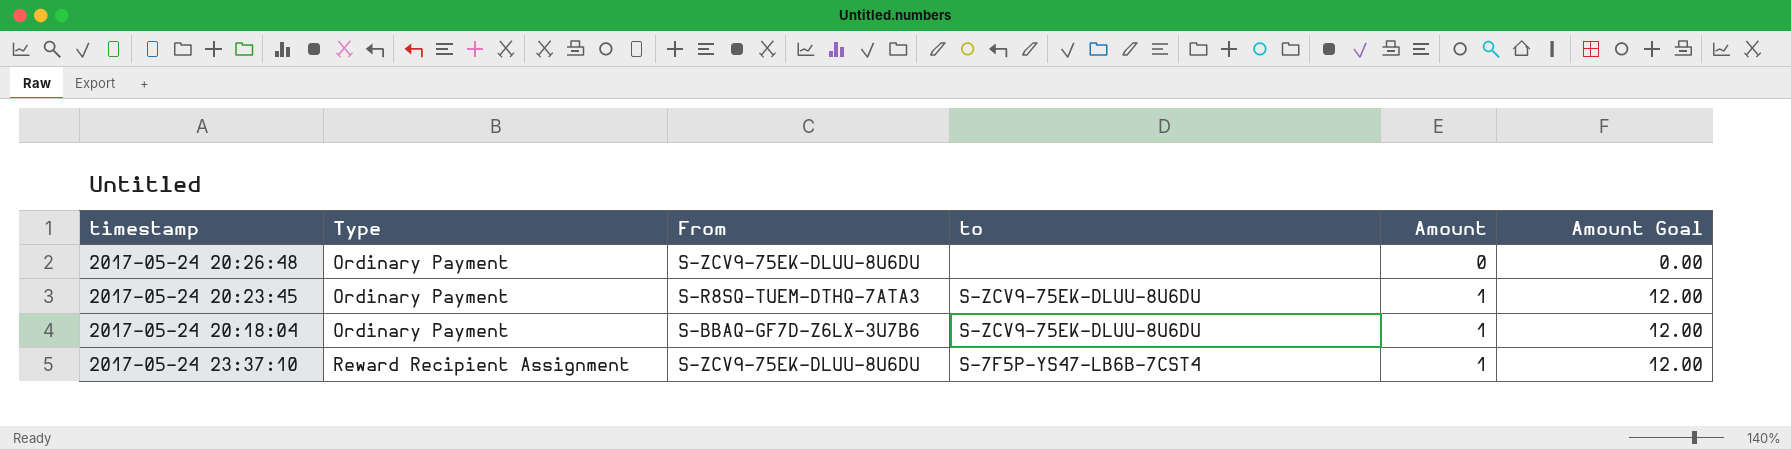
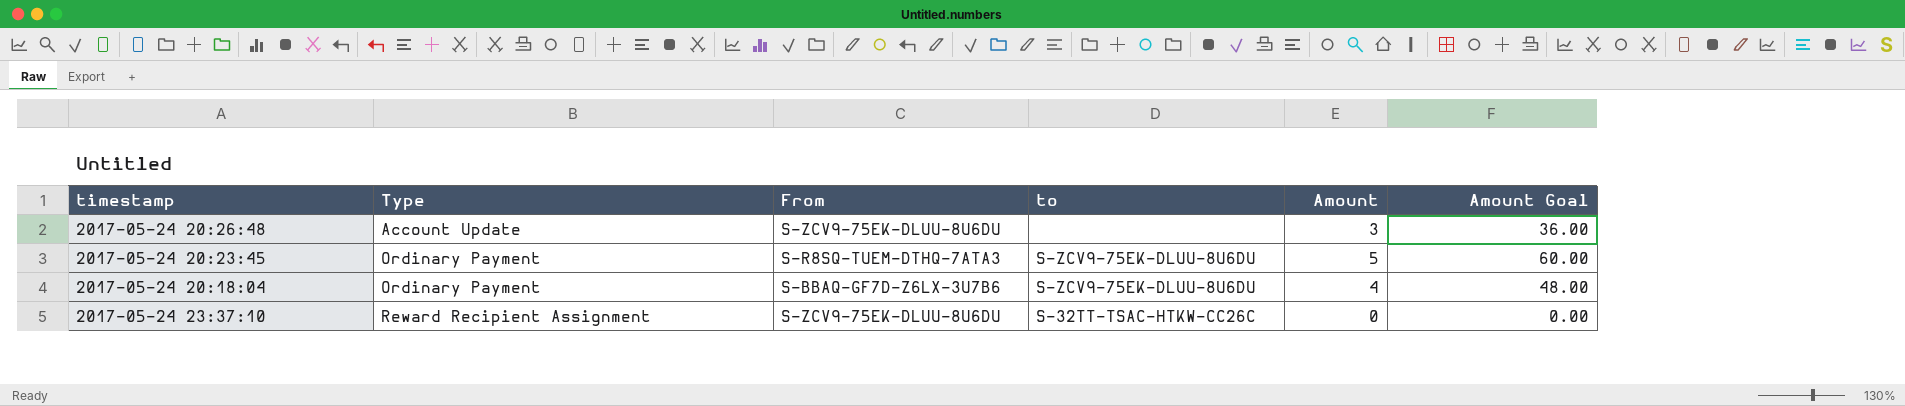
2017-05-24 20:26:48 | Type: Ordinary Payment -> Account Update
2017-05-24 20:26:48 | Amount: 0 -> 3
2017-05-24 20:26:48 | Amount Goal: 0.00 -> 36.00
2017-05-24 20:23:45 | Amount: 1 -> 5
2017-05-24 20:23:45 | Amount Goal: 12.00 -> 60.00
2017-05-24 20:18:04 | Amount: 1 -> 4
2017-05-24 20:18:04 | Amount Goal: 12.00 -> 48.00
2017-05-24 23:37:10 | to: S-7F5P-YS47-LB6B-7CST4 -> S-32TT-TSAC-HTKW-CC26C
2017-05-24 23:37:10 | Amount: 1 -> 0
2017-05-24 23:37:10 | Amount Goal: 12.00 -> 0.00

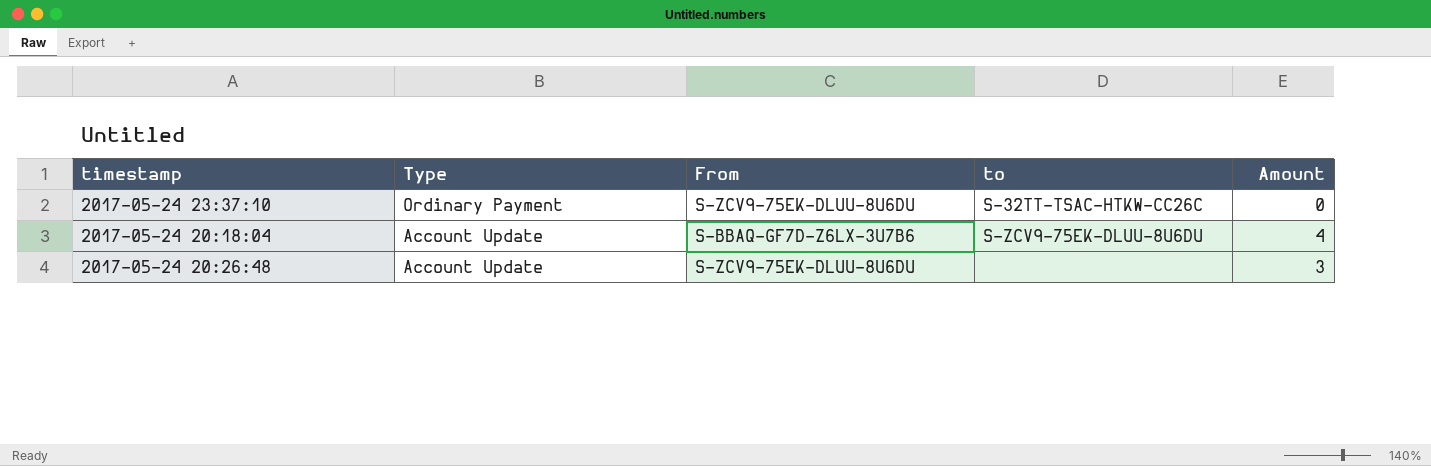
row order: Type ascending -> Type descending
column Amount Goal | formula: [Amount] * 12 -> none
row 2017-05-24 20:23:45: Ordinary Payment | S-R8SQ-TUEM-DTHQ-7ATA3 | S-ZCV9-75EK-DLUU-8U6DU | 5 | 60.00 -> none
2017-05-24 23:37:10 | Type: Reward Recipient Assignment -> Ordinary Payment
2017-05-24 20:18:04 | Type: Ordinary Payment -> Account Update

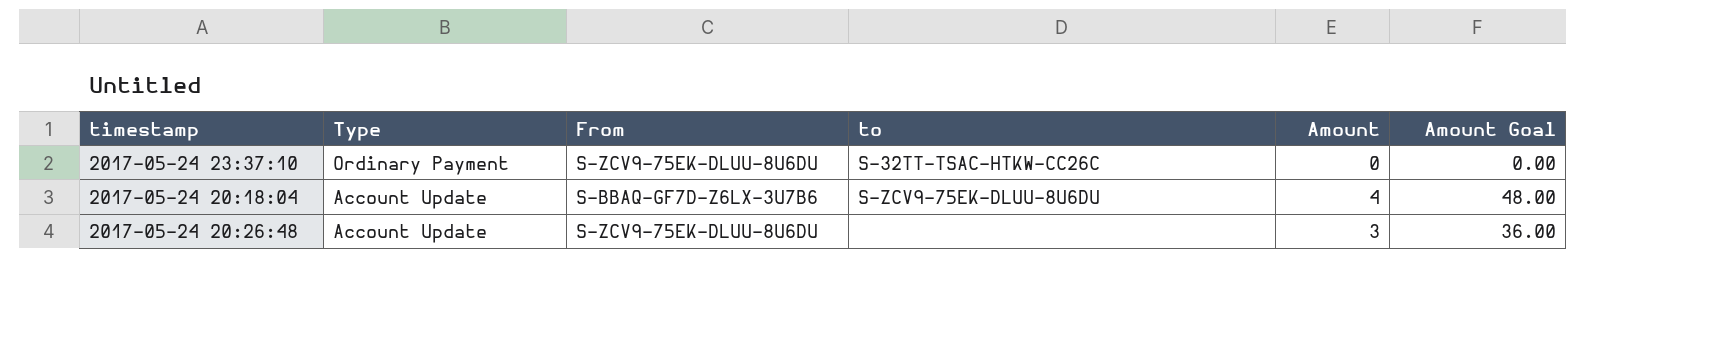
column Amount Goal | formula: none -> [Amount] * 12

